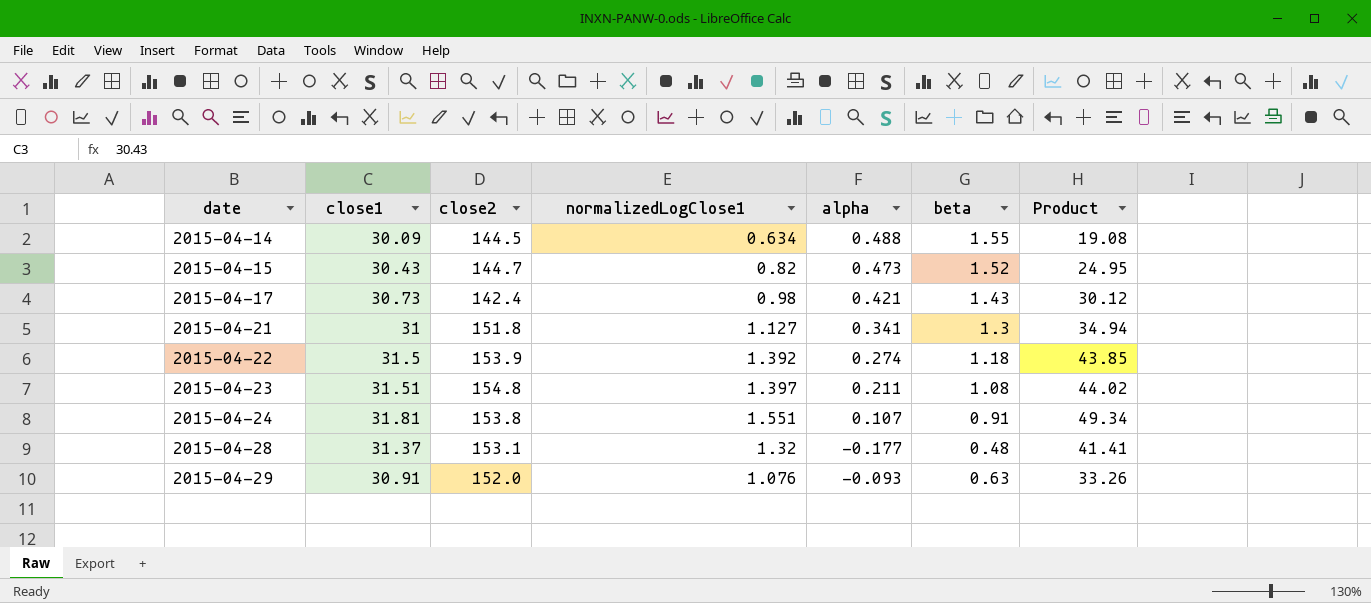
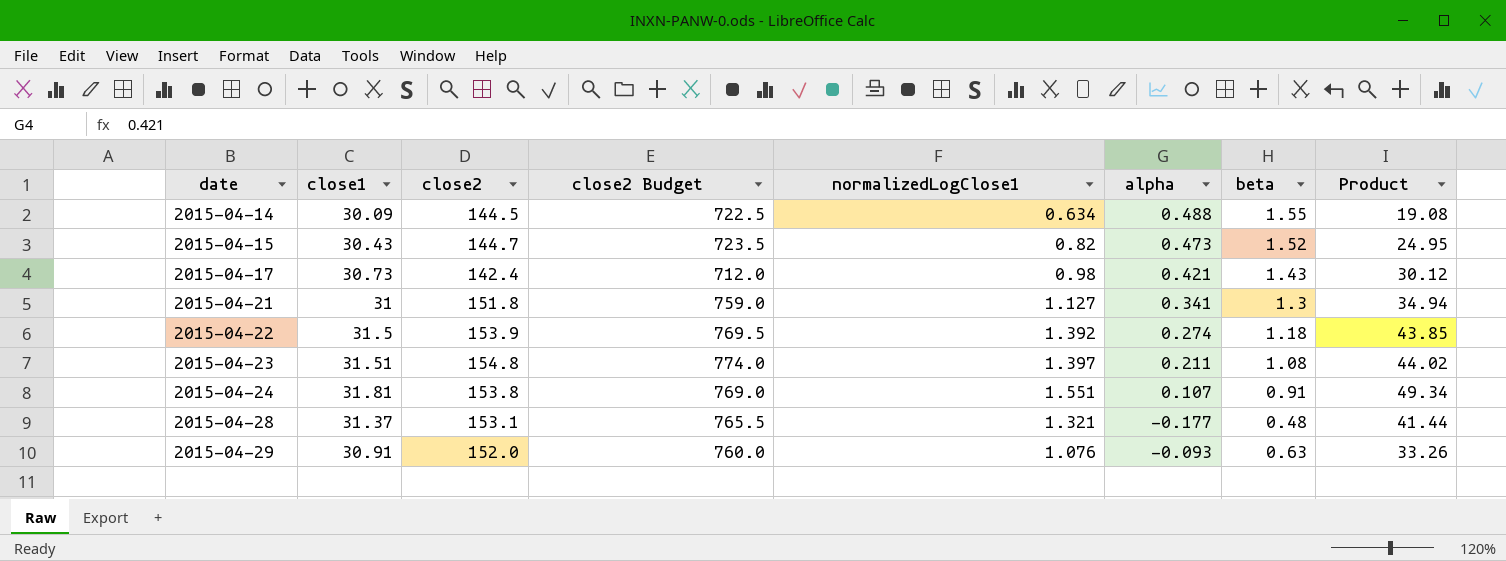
column close2 Budget | formula: none -> [close2] * 5
2015-04-28 | normalizedLogClose1: 1.32 -> 1.321
2015-04-28 | Product: 41.41 -> 41.44

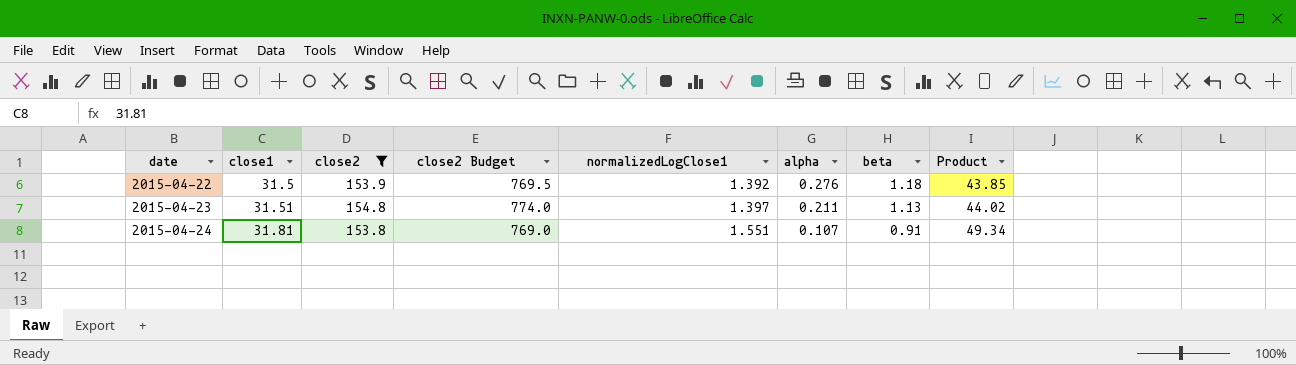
filter: none -> close2 >= 153.8
2015-04-22 | alpha: 0.274 -> 0.276
2015-04-23 | beta: 1.08 -> 1.13

